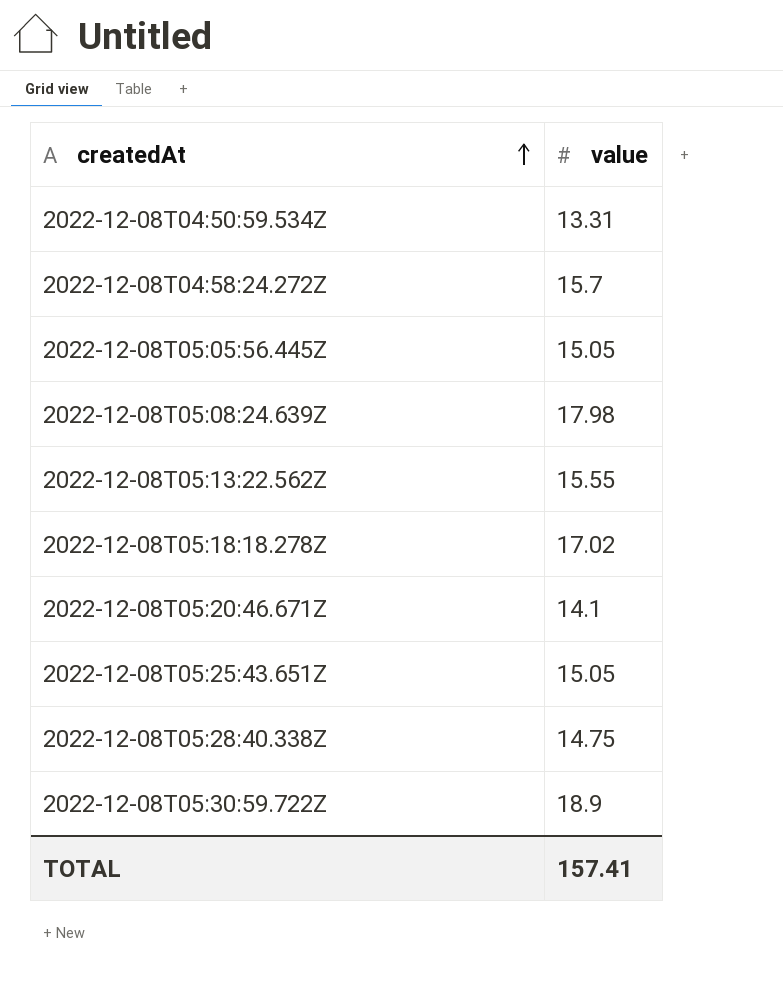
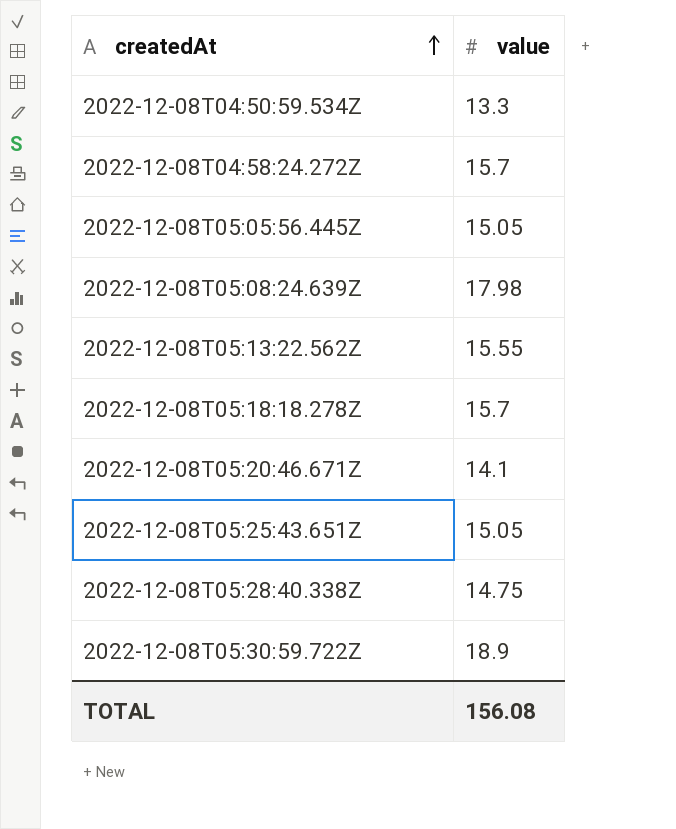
2022-12-08T04:50:59.534Z | value: 13.31 -> 13.3
2022-12-08T05:18:18.278Z | value: 17.02 -> 15.7
TOTAL | value: 157.41 -> 156.08

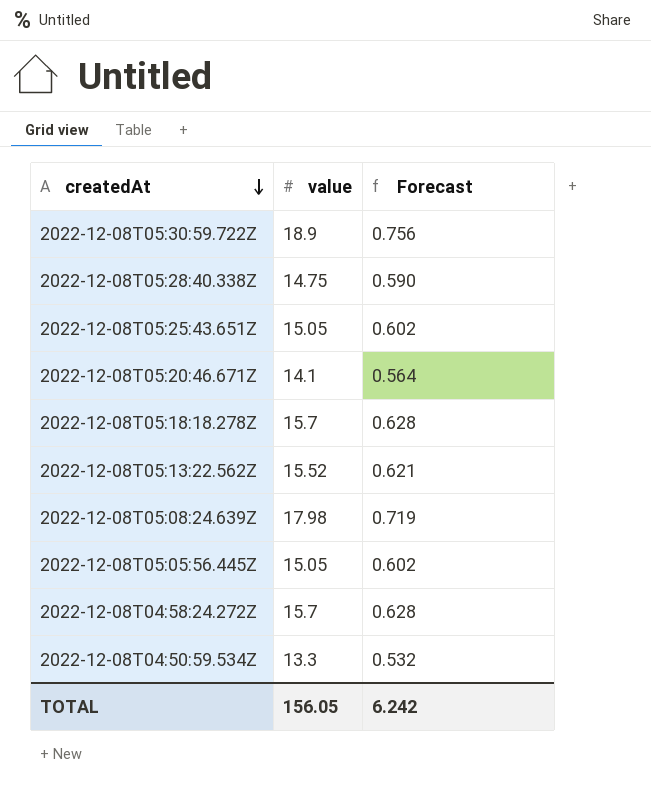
row order: createdAt ascending -> createdAt descending
column Forecast | formula: none -> [value] * 0.04
2022-12-08T05:13:22.562Z | value: 15.55 -> 15.52
TOTAL | value: 156.08 -> 156.05

